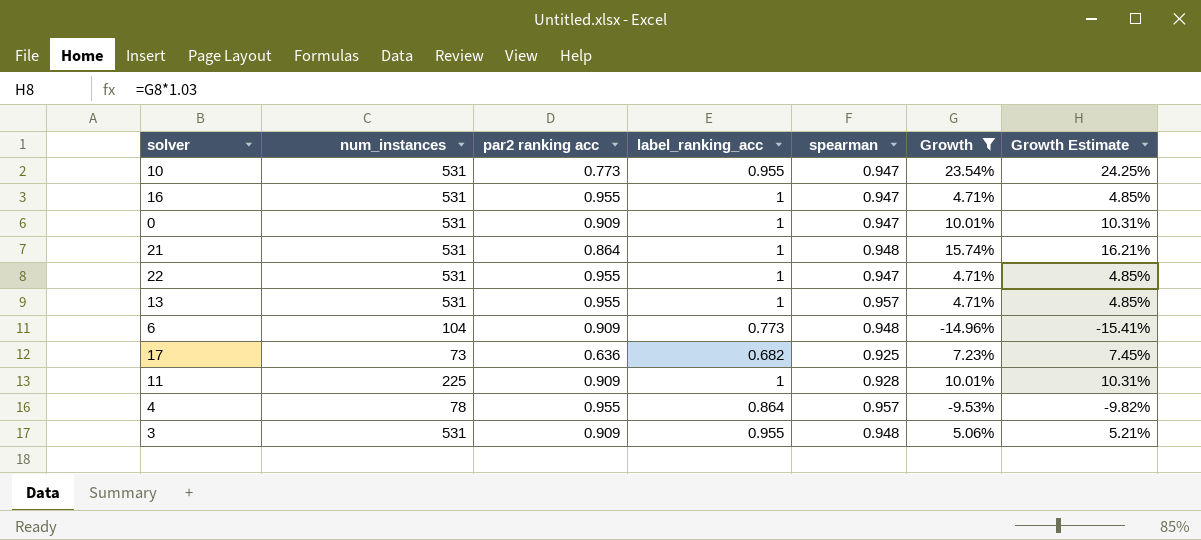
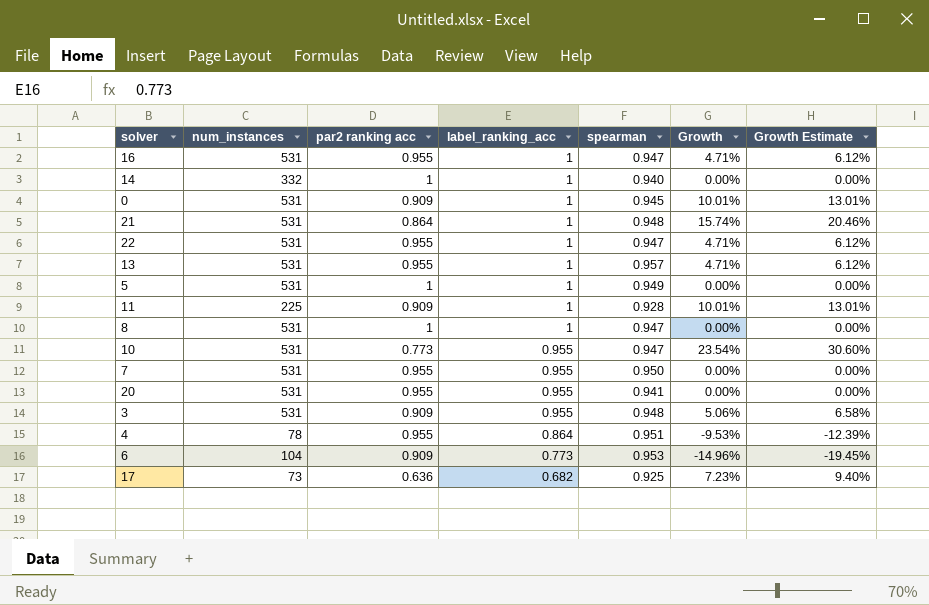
filter: Growth != 0.00% -> none
row order: none -> label_ranking_acc descending
column Growth Estimate | formula: [Growth] * 1.03 -> [Growth] * 1.3
0 | spearman: 0.947 -> 0.945
4 | spearman: 0.957 -> 0.951
6 | spearman: 0.948 -> 0.953

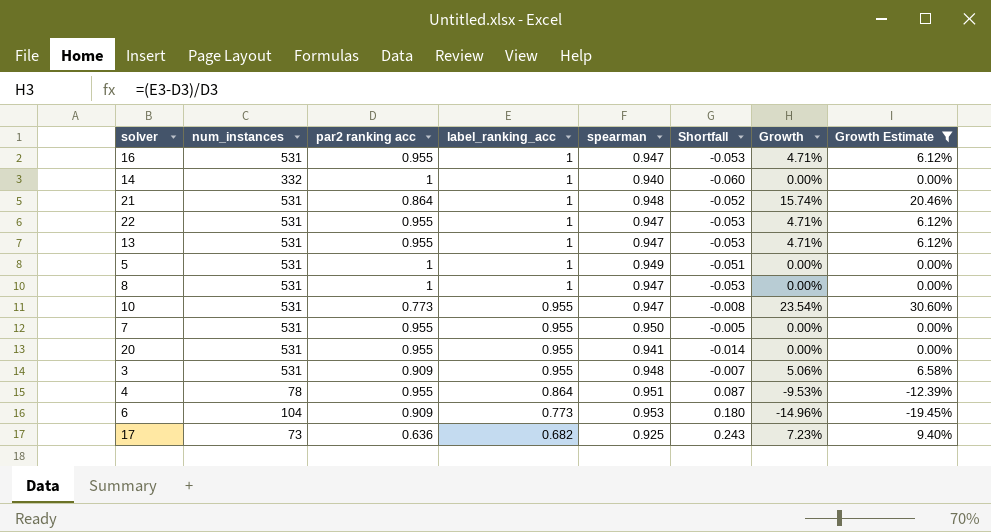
filter: none -> Growth Estimate != 13.01%
column Shortfall | formula: none -> [spearman] - [label_ranking_acc]
13 | spearman: 0.957 -> 0.947

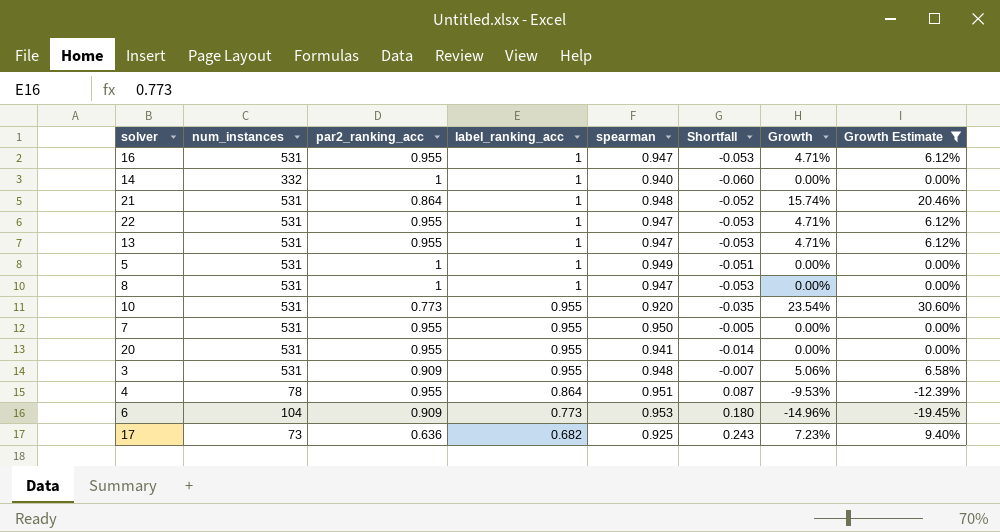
column name: par2 ranking acc -> par2_ranking_acc
10 | spearman: 0.947 -> 0.920
10 | Shortfall: -0.008 -> -0.035

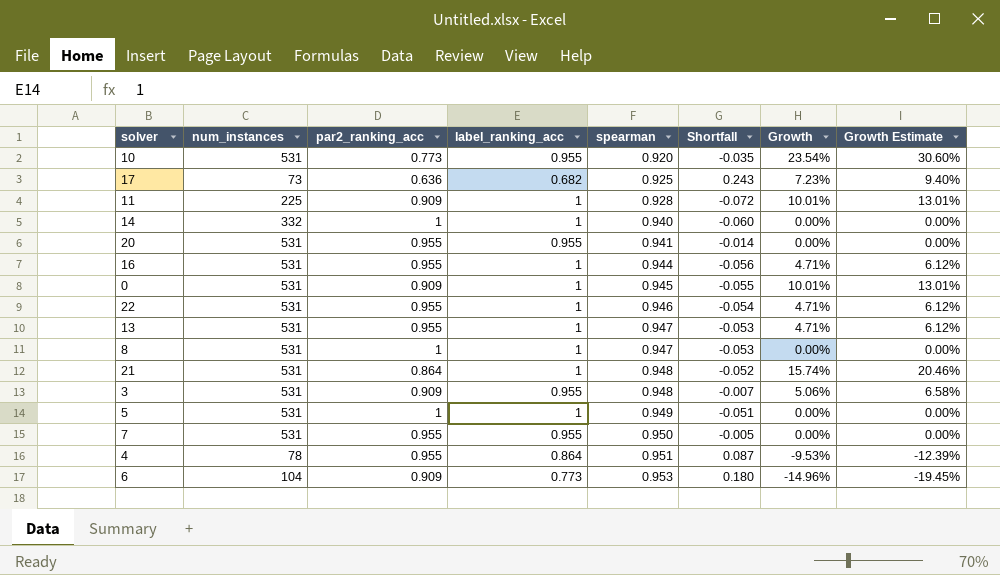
filter: Growth Estimate != 13.01% -> none
row order: label_ranking_acc descending -> spearman ascending
16 | spearman: 0.947 -> 0.944
16 | Shortfall: -0.053 -> -0.056
22 | spearman: 0.947 -> 0.946
22 | Shortfall: -0.053 -> -0.054

